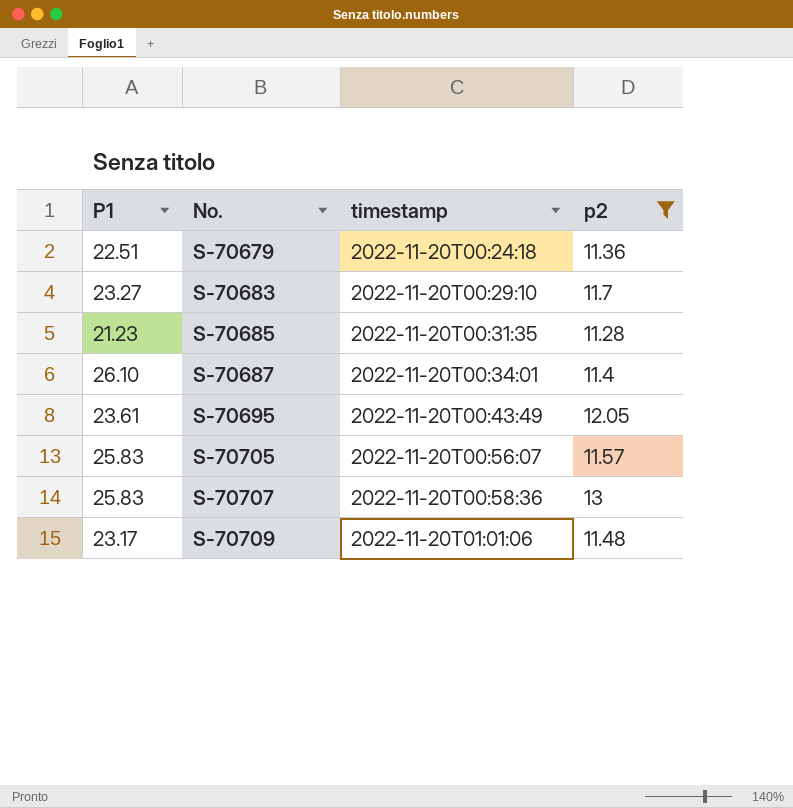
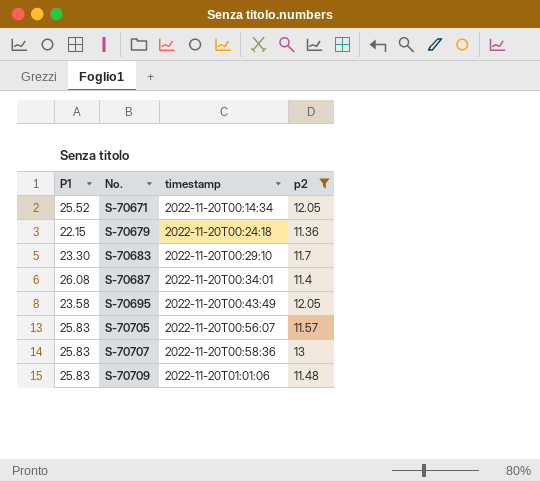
row S-70685: 21.23 | 2022-11-20T00:31:35 | 11.28 -> none
row S-70671: none -> 25.52 | 2022-11-20T00:14:34 | 12.05
S-70679 | P1: 22.51 -> 22.15
S-70683 | P1: 23.27 -> 23.30
S-70687 | P1: 26.10 -> 26.08
S-70695 | P1: 23.61 -> 23.58
S-70709 | P1: 23.17 -> 25.83

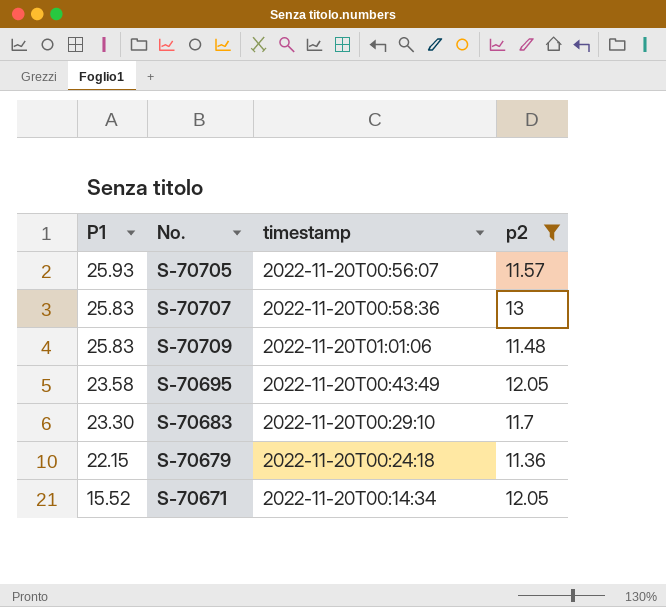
row order: No. ascending -> P1 descending
row S-70687: 26.08 | 2022-11-20T00:34:01 | 11.4 -> none
S-70705 | P1: 25.83 -> 25.93
S-70671 | P1: 25.52 -> 15.52

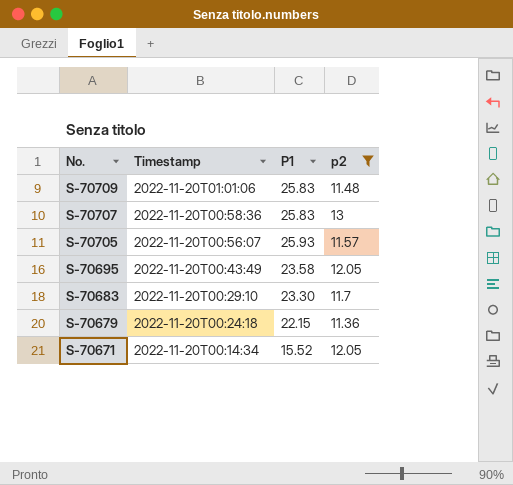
row order: P1 descending -> No. descending
column name: timestamp -> Timestamp
column P1 | position: 1 -> 3

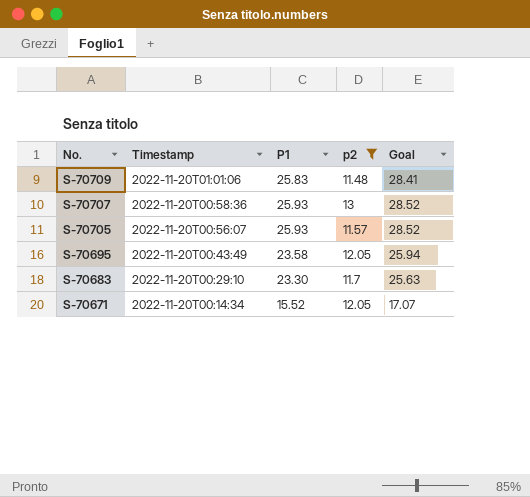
column Goal | formula: none -> [P1] * 1.1
row S-70679: 2022-11-20T00:24:18 | 22.15 | 11.36 -> none
S-70707 | P1: 25.83 -> 25.93

